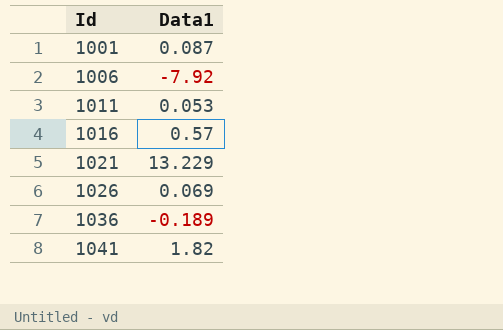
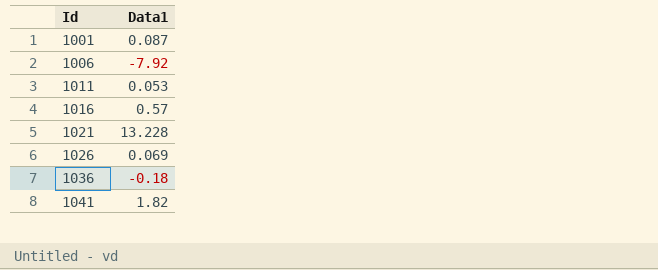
1021 | Data1: 13.229 -> 13.228
1036 | Data1: -0.189 -> -0.18

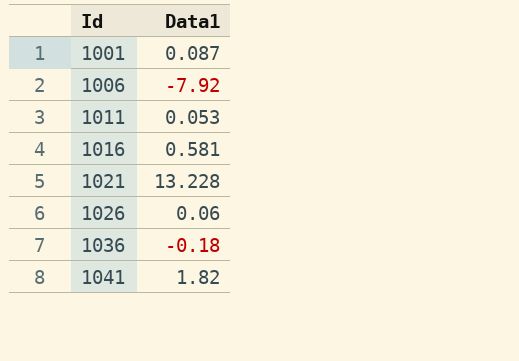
1016 | Data1: 0.57 -> 0.581
1026 | Data1: 0.069 -> 0.06

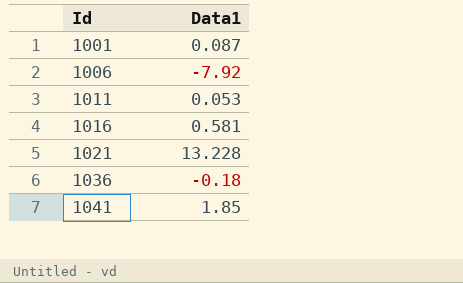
row 1026: 0.06 -> none
1041 | Data1: 1.82 -> 1.85

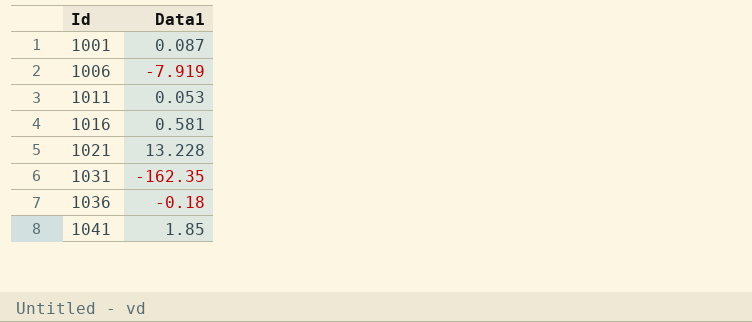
1006 | Data1: -7.92 -> -7.919
row 1031: none -> -162.35

